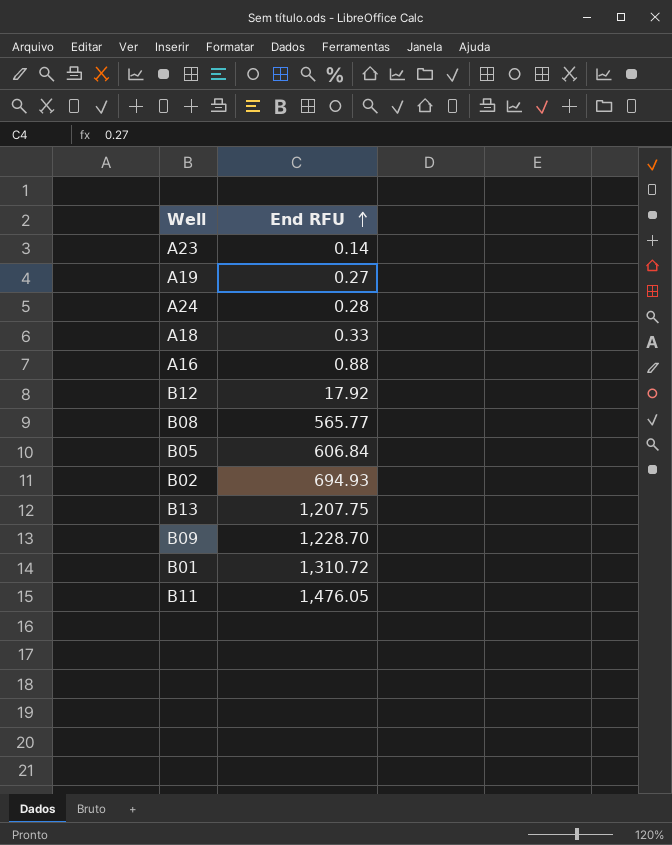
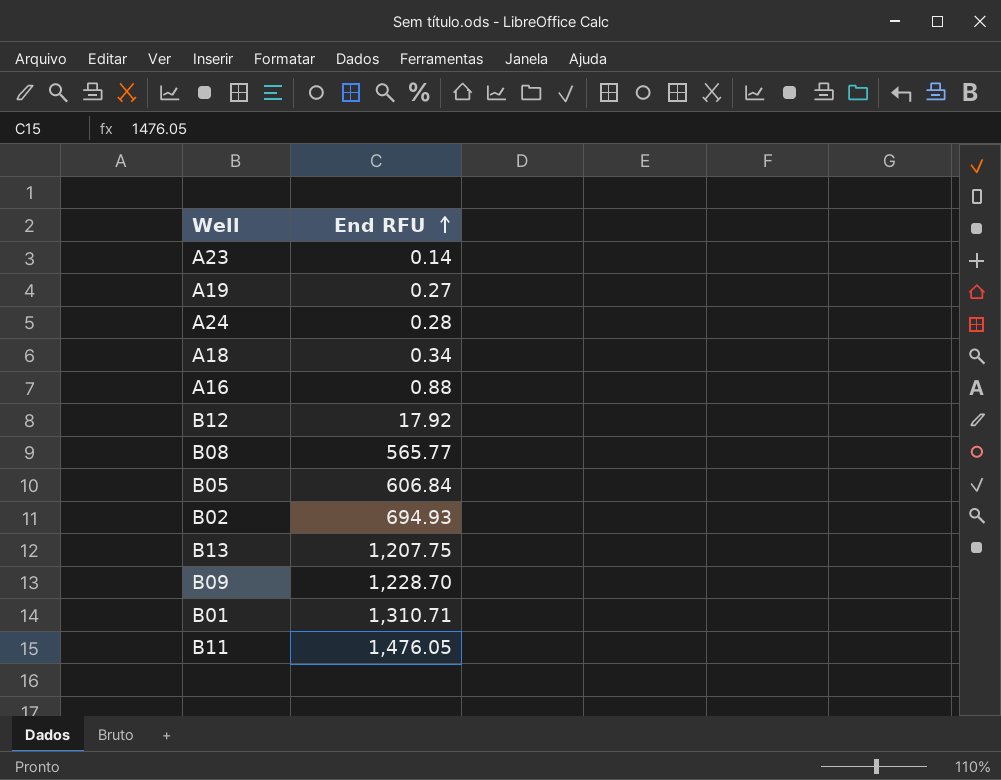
A18 | End RFU: 0.33 -> 0.34
B01 | End RFU: 1,310.72 -> 1,310.71

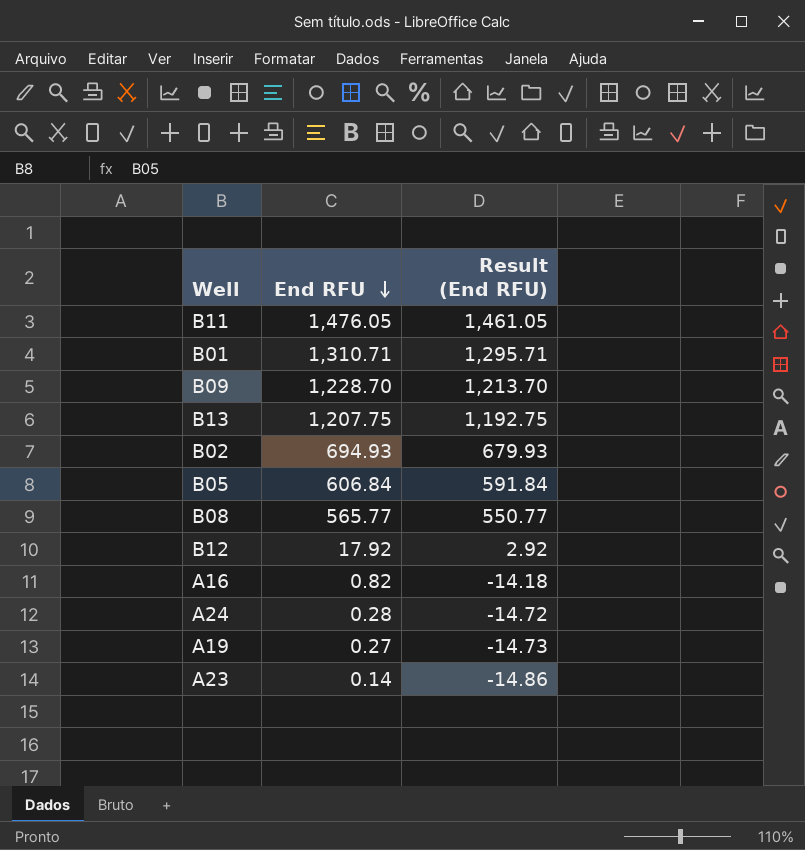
row order: End RFU ascending -> End RFU descending
column Result (End RFU) | formula: none -> [End RFU] - 15
row A18: 0.34 -> none
A16 | End RFU: 0.88 -> 0.82

